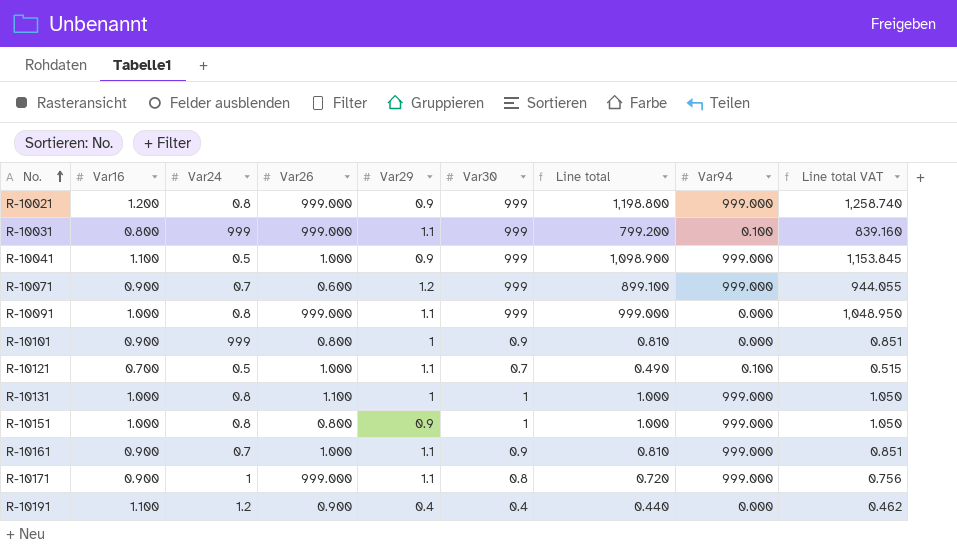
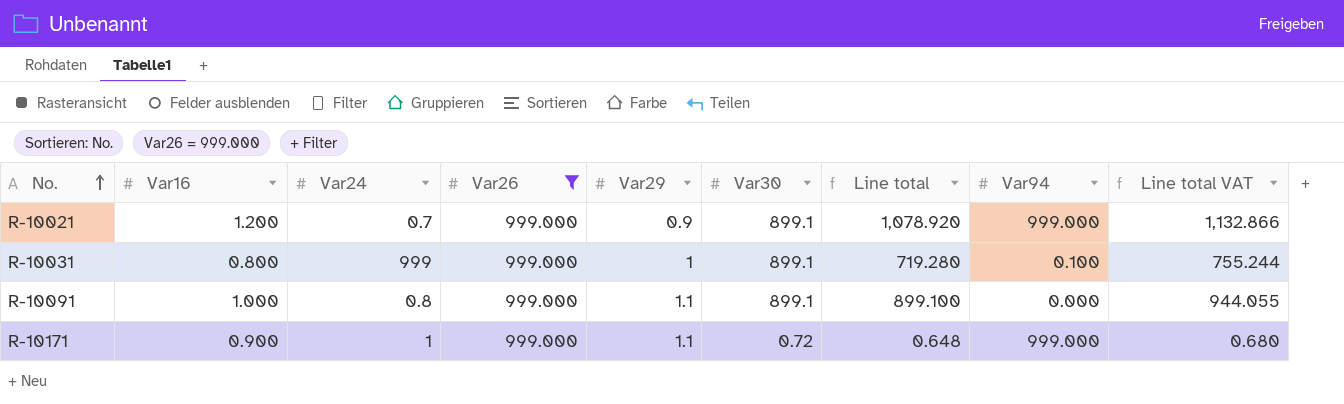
filter: none -> Var26 = 999.000
R-10021 | Var24: 0.8 -> 0.7
R-10021 | Var30: 999 -> 899.1
R-10021 | Line total: 1,198.800 -> 1,078.920
R-10021 | Line total VAT: 1,258.740 -> 1,132.866
R-10031 | Var29: 1.1 -> 1
R-10031 | Var30: 999 -> 899.1
R-10031 | Line total: 799.200 -> 719.280
R-10031 | Line total VAT: 839.160 -> 755.244
R-10091 | Var30: 999 -> 899.1
R-10091 | Line total: 999.000 -> 899.100
R-10091 | Line total VAT: 1,048.950 -> 944.055
R-10171 | Var30: 0.8 -> 0.72
R-10171 | Line total: 0.720 -> 0.648
R-10171 | Line total VAT: 0.756 -> 0.680

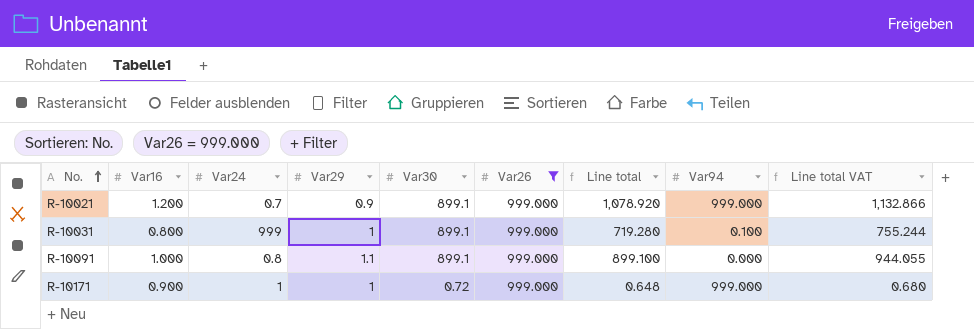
column Var26 | position: 4 -> 6
R-10171 | Var29: 1.1 -> 1

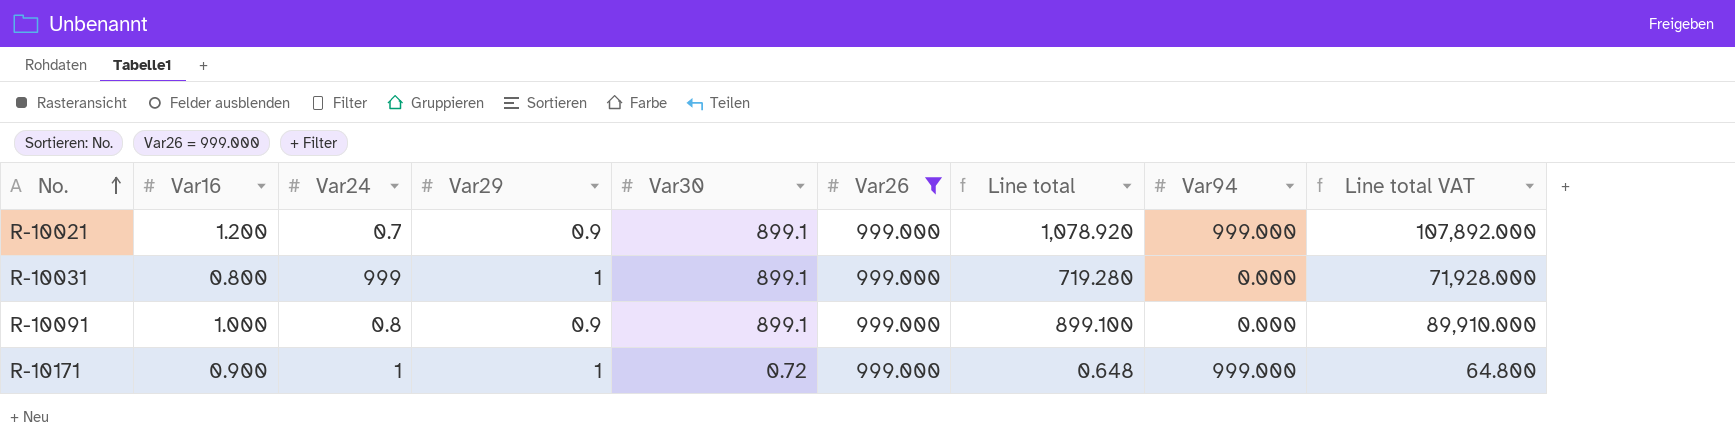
column Line total VAT | formula: [Line total] * 1.05 -> [Line total] * 100
R-10031 | Var94: 0.100 -> 0.000
R-10091 | Var29: 1.1 -> 0.9

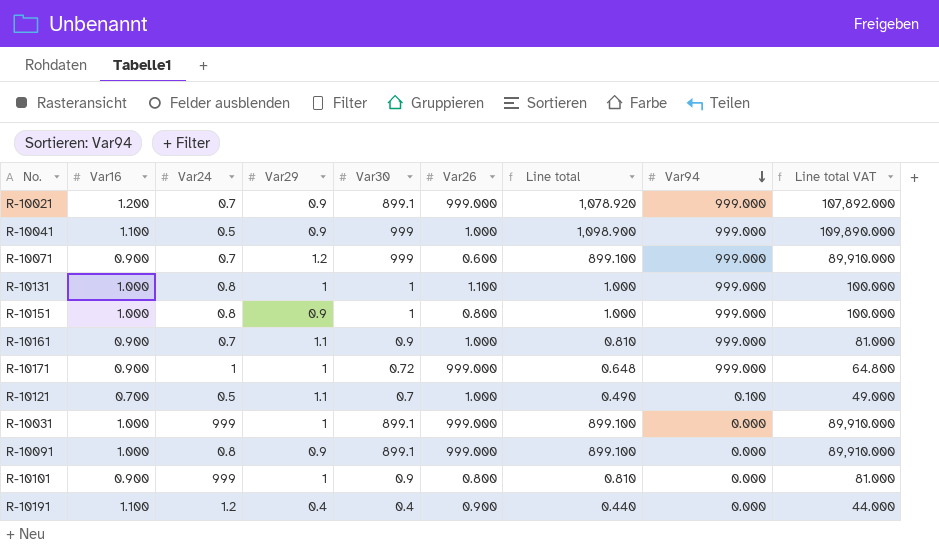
filter: Var26 = 999.000 -> none
row order: No. ascending -> Var94 descending
R-10031 | Var16: 0.800 -> 1.000
R-10031 | Line total: 719.280 -> 899.100
R-10031 | Line total VAT: 71,928.000 -> 89,910.000

